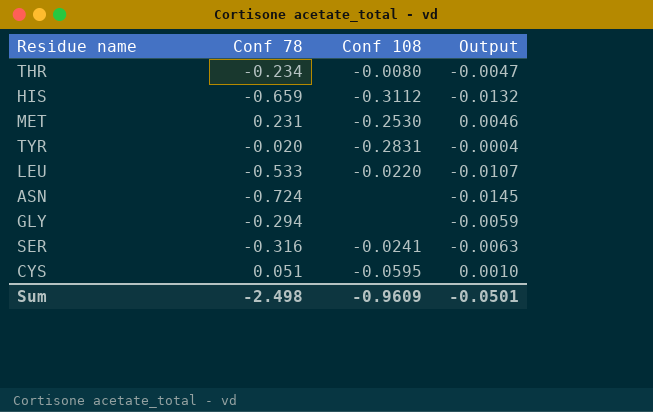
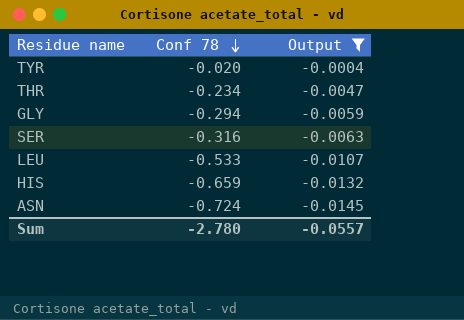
filter: none -> Output <= -0.0004
row order: none -> Conf 78 descending
column Conf 108 | position: 3 -> none
Sum | Conf 78: -2.498 -> -2.780
Sum | Output: -0.0501 -> -0.0557

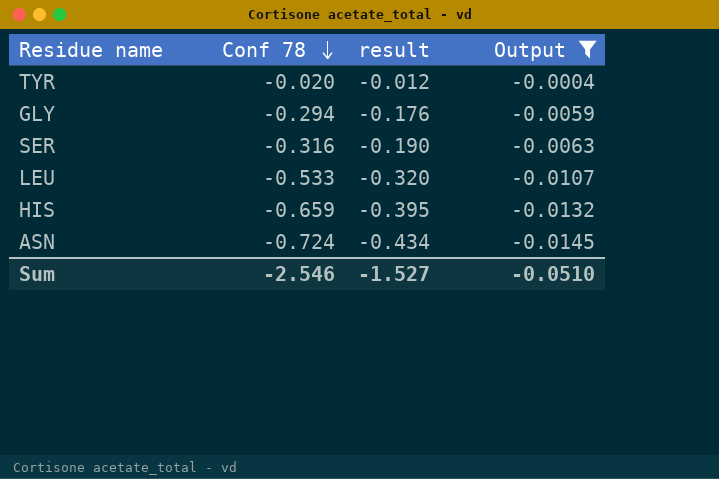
column result | formula: none -> [Conf 78] * 0.6
row THR: -0.234 | -0.0047 -> none
Sum | Conf 78: -2.780 -> -2.546
Sum | Output: -0.0557 -> -0.0510

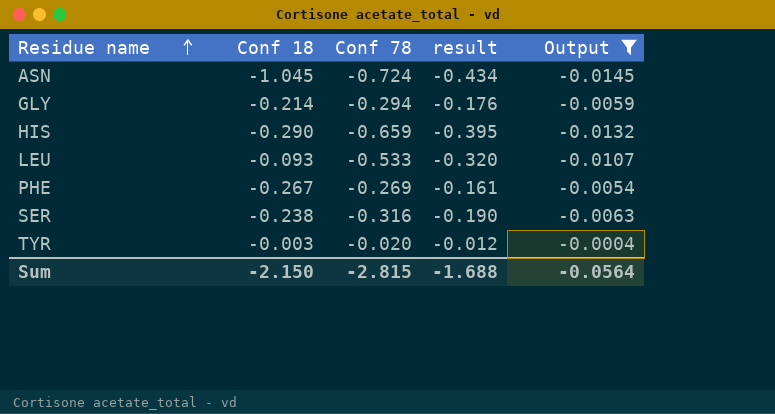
row order: Conf 78 descending -> Residue name ascending
column Conf 18 | position: none -> 2
row PHE: none -> -0.267 | -0.269 | -0.161 | -0.0054
Sum | Conf 78: -2.546 -> -2.815
Sum | result: -1.527 -> -1.688
Sum | Output: -0.0510 -> -0.0564

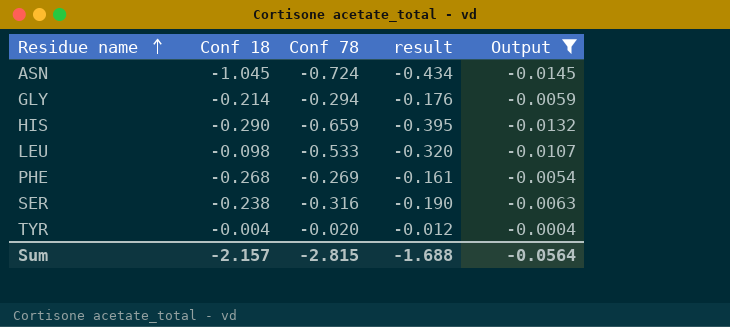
LEU | Conf 18: -0.093 -> -0.098
PHE | Conf 18: -0.267 -> -0.268
TYR | Conf 18: -0.003 -> -0.004
Sum | Conf 18: -2.150 -> -2.157

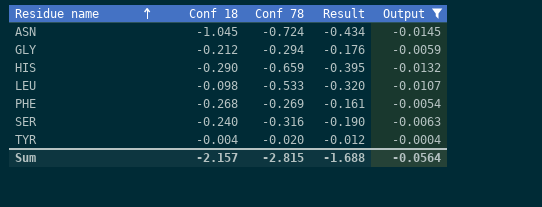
column name: result -> Result
GLY | Conf 18: -0.214 -> -0.212
SER | Conf 18: -0.238 -> -0.240

